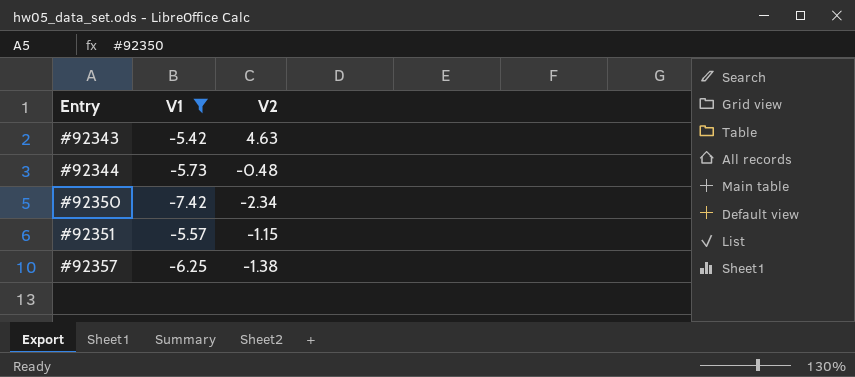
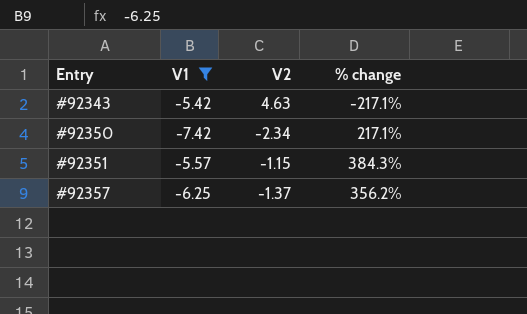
column % change | formula: none -> ([V1] - [V2]) / [V2]
row #92344: -5.73 | -0.48 -> none
#92357 | V2: -1.38 -> -1.37

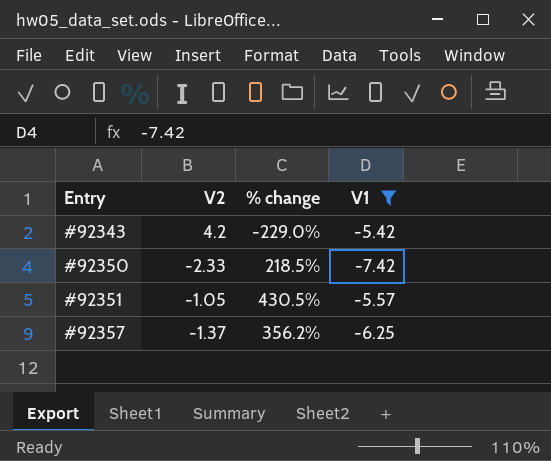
column V1 | position: 2 -> 4
#92343 | V2: 4.63 -> 4.2
#92343 | % change: -217.1% -> -229.0%
#92350 | V2: -2.34 -> -2.33
#92350 | % change: 217.1% -> 218.5%
#92351 | V2: -1.15 -> -1.05
#92351 | % change: 384.3% -> 430.5%

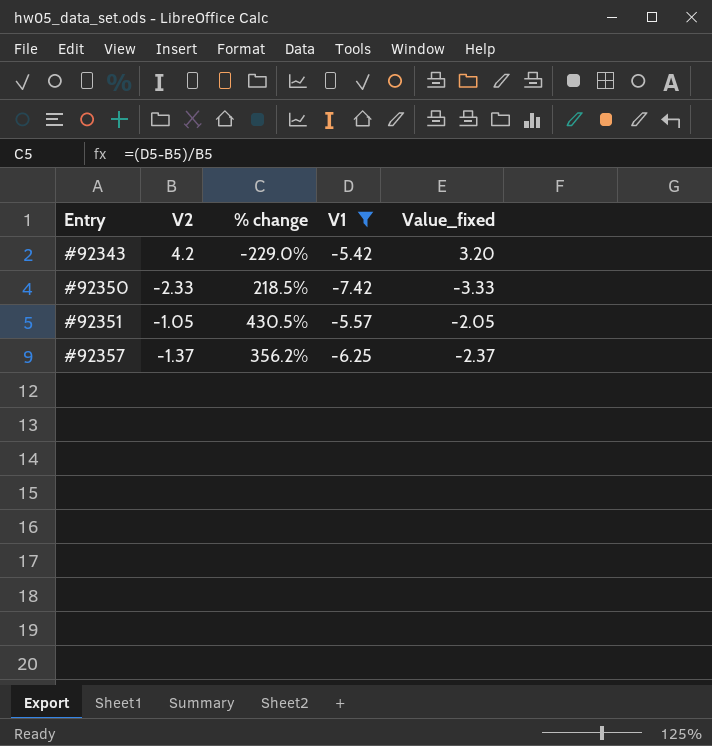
column Value_fixed | formula: none -> [V2] - 1

